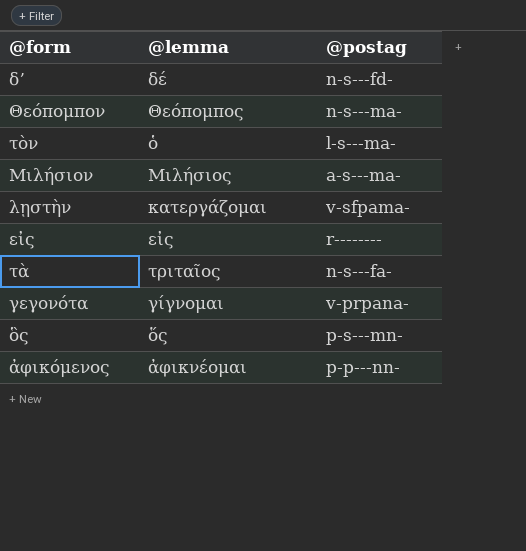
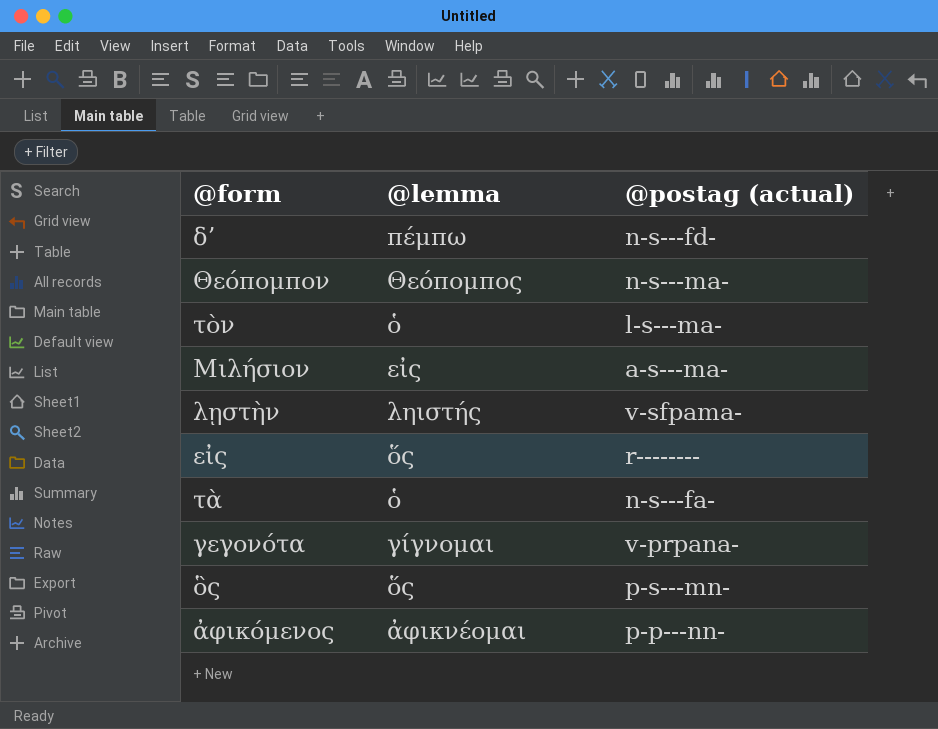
column name: @postag -> @postag (actual)
δʼ | @lemma: δέ -> πέμπω
Μιλήσιον | @lemma: Μιλήσιος -> εἰς
λῃστὴν | @lemma: κατεργάζομαι -> ληιστής
εἰς | @lemma: εἰς -> ὅς
τὰ | @lemma: τριταῖος -> ὁ

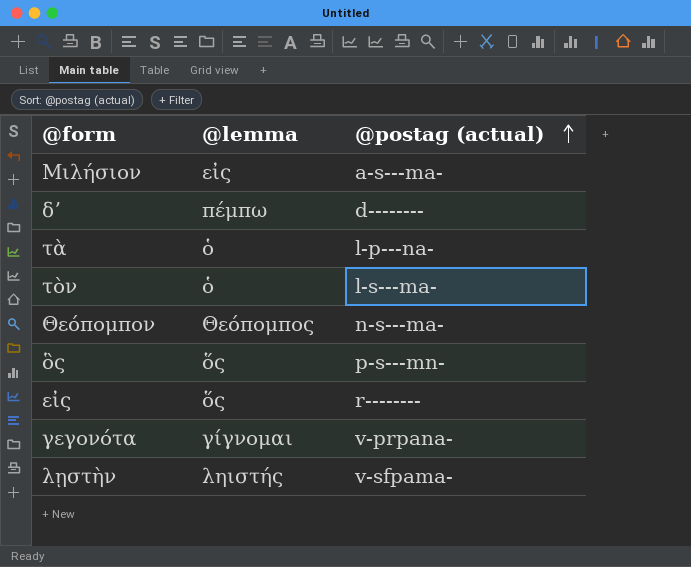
row order: none -> @postag (actual) ascending
row ἀφικόμενος: ἀφικνέομαι | p-p---nn- -> none
δʼ | @postag (actual): n-s---fd- -> d--------
τὰ | @postag (actual): n-s---fa- -> l-p---na-

